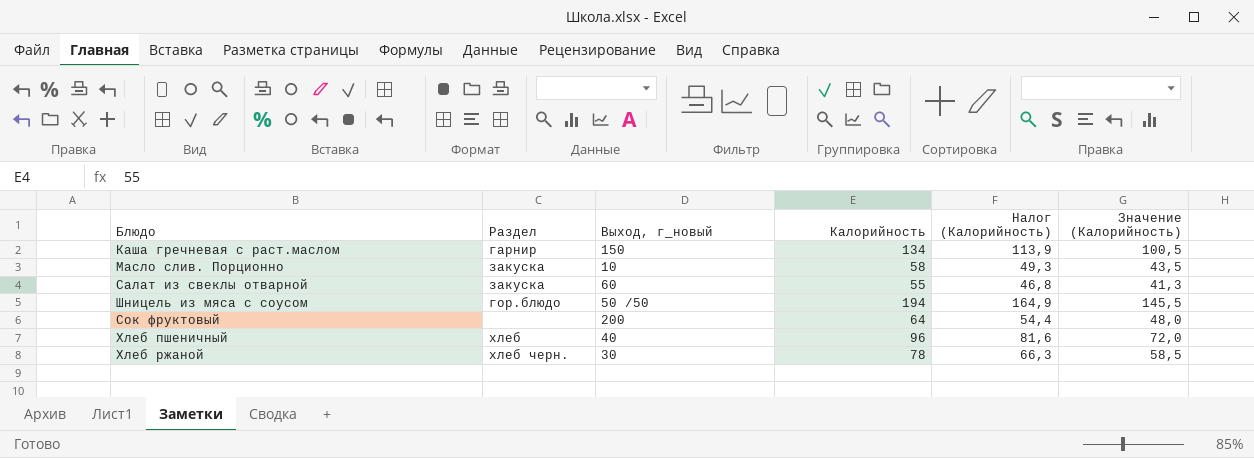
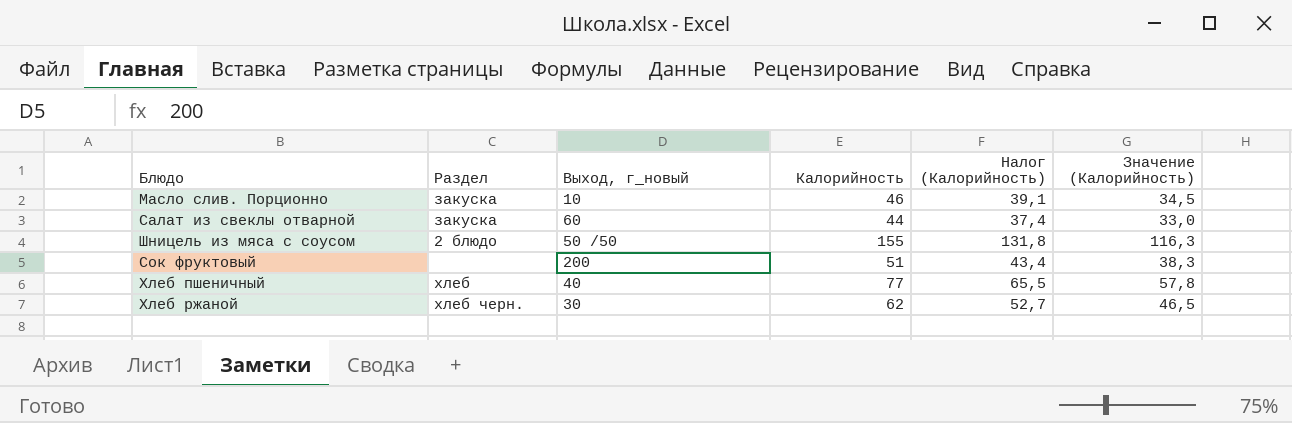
row Каша гречневая с раст.маслом: гарнир | 150 | 134 | 113,9 | 100,5 -> none
Масло слив. Порционно | Калорийность: 58 -> 46
Масло слив. Порционно | Налог (Калорийность): 49,3 -> 39,1
Масло слив. Порционно | Значение (Калорийность): 43,5 -> 34,5
Салат из свеклы отварной | Калорийность: 55 -> 44
Салат из свеклы отварной | Налог (Калорийность): 46,8 -> 37,4
Салат из свеклы отварной | Значение (Калорийность): 41,3 -> 33,0
Шницель из мяса с соусом | Раздел: гор.блюдо -> 2 блюдо
Шницель из мяса с соусом | Калорийность: 194 -> 155
Шницель из мяса с соусом | Налог (Калорийность): 164,9 -> 131,8
Шницель из мяса с соусом | Значение (Калорийность): 145,5 -> 116,3
Сок фруктовый | Калорийность: 64 -> 51
Сок фруктовый | Налог (Калорийность): 54,4 -> 43,4
Сок фруктовый | Значение (Калорийность): 48,0 -> 38,3
Хлеб пшеничный | Калорийность: 96 -> 77
Хлеб пшеничный | Налог (Калорийность): 81,6 -> 65,5
Хлеб пшеничный | Значение (Калорийность): 72,0 -> 57,8
Хлеб ржаной | Калорийность: 78 -> 62
Хлеб ржаной | Налог (Калорийность): 66,3 -> 52,7
Хлеб ржаной | Значение (Калорийность): 58,5 -> 46,5

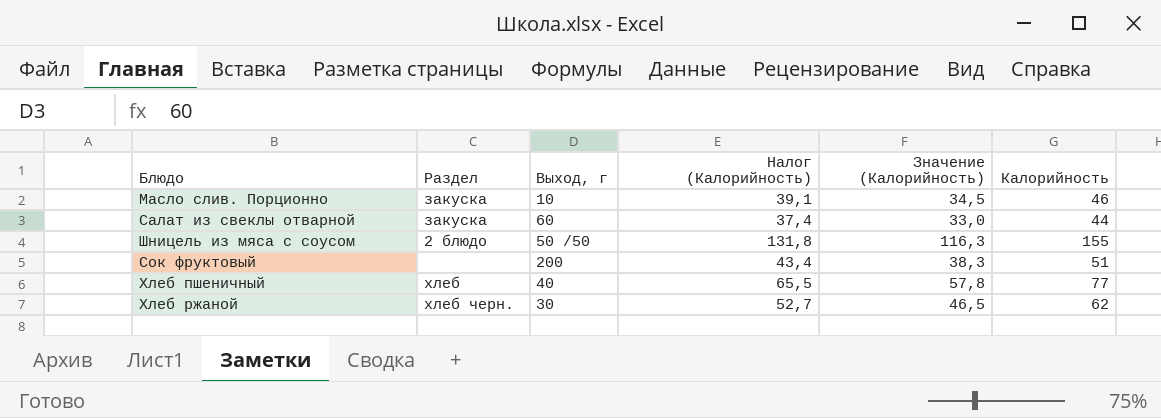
column name: Выход, г_новый -> Выход, г
column Калорийность | position: 4 -> 6

